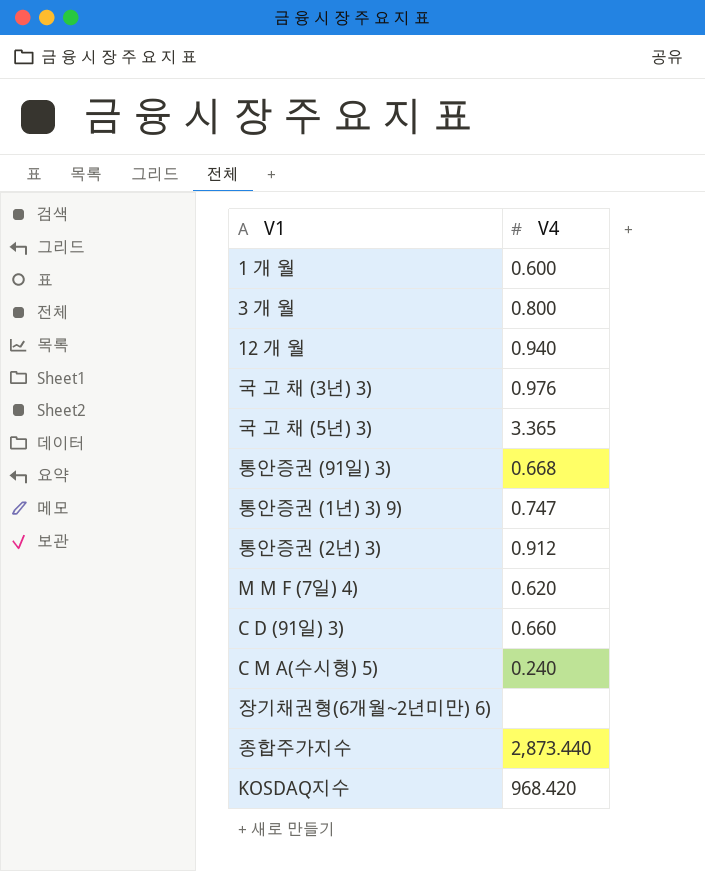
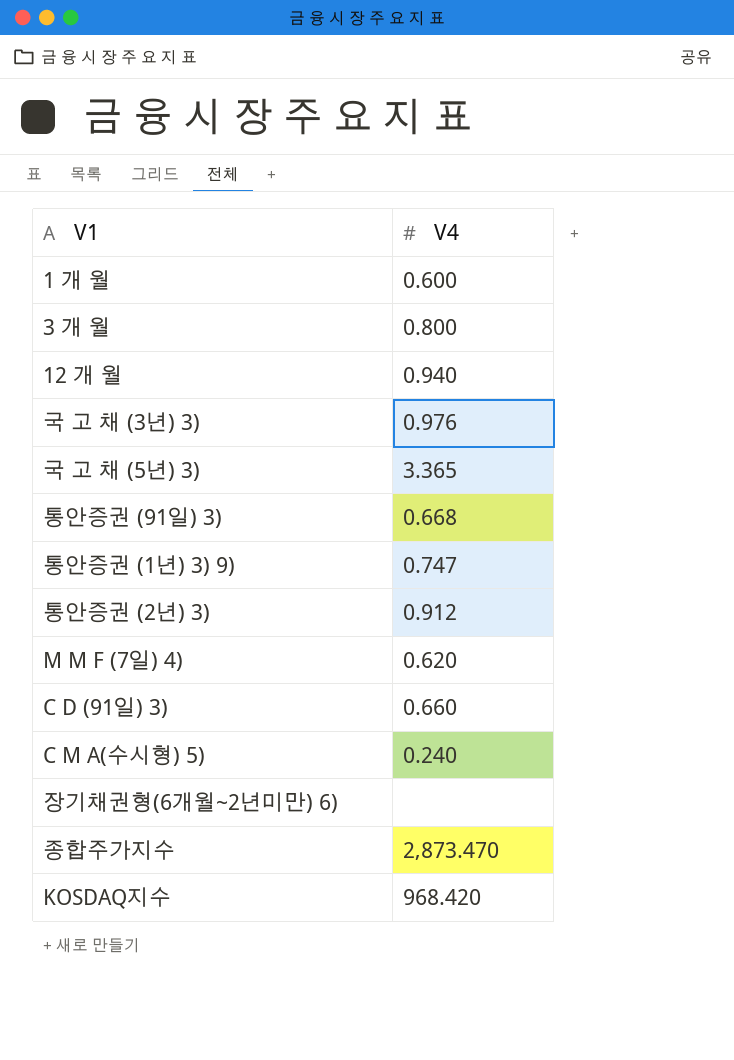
종합주가지수 | V4: 2,873.440 -> 2,873.470

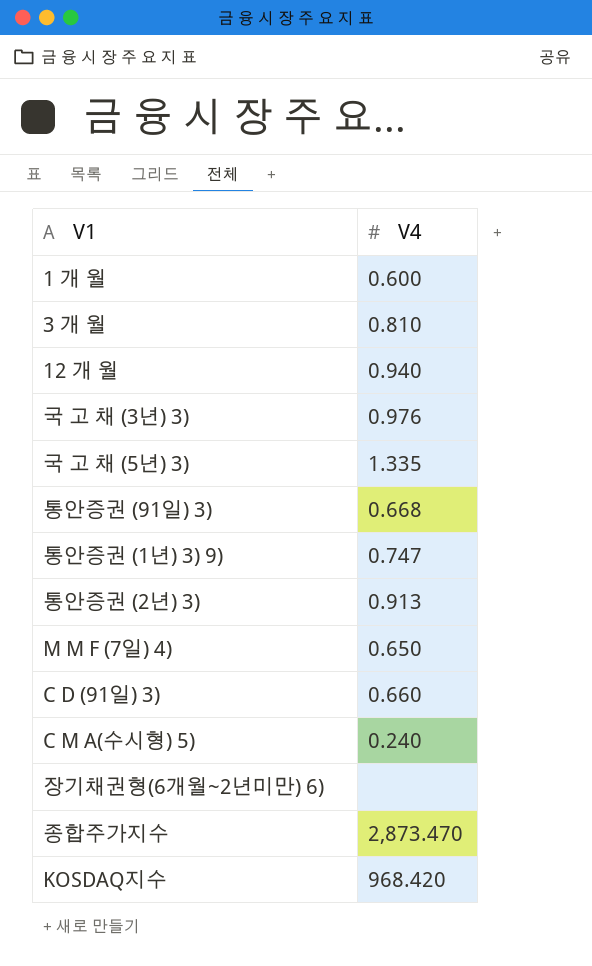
3 개 월 | V4: 0.800 -> 0.810
국 고 채 (5년) 3) | V4: 3.365 -> 1.335
통안증권 (2년) 3) | V4: 0.912 -> 0.913
M M F (7일) 4) | V4: 0.620 -> 0.650

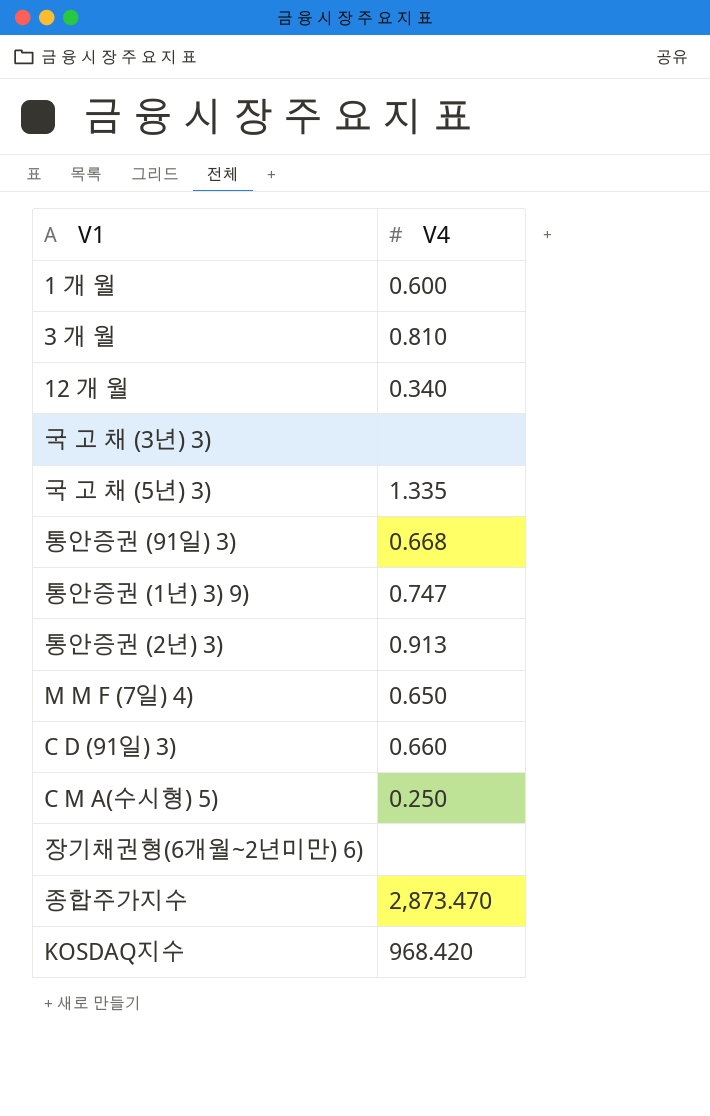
12 개 월 | V4: 0.940 -> 0.340
국 고 채 (3년) 3) | V4: 0.976 -> none
C M A(수시형) 5) | V4: 0.240 -> 0.250

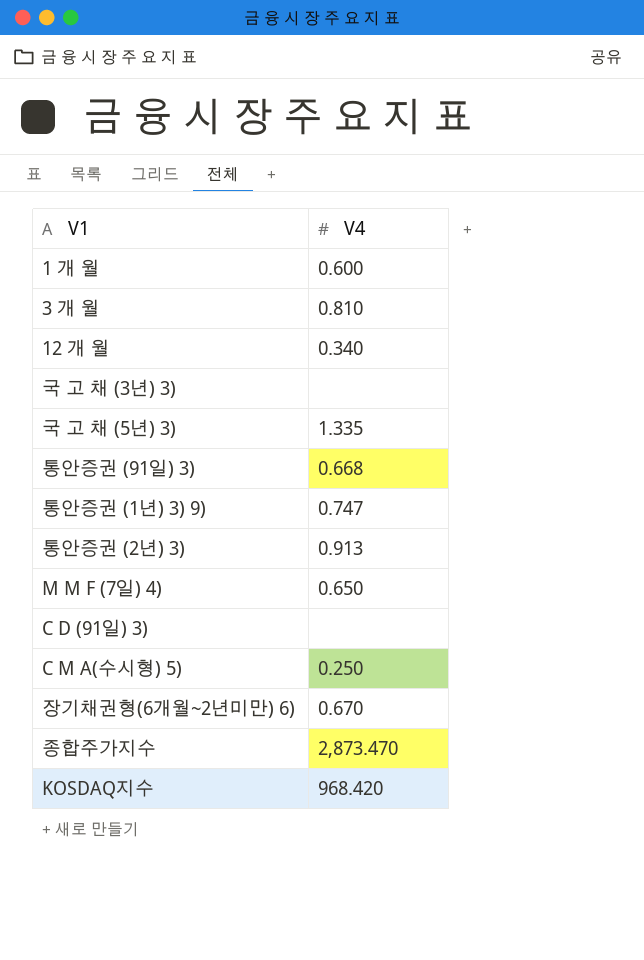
C D (91일) 3) | V4: 0.660 -> none
장기채권형(6개월~2년미만) 6) | V4: none -> 0.670

